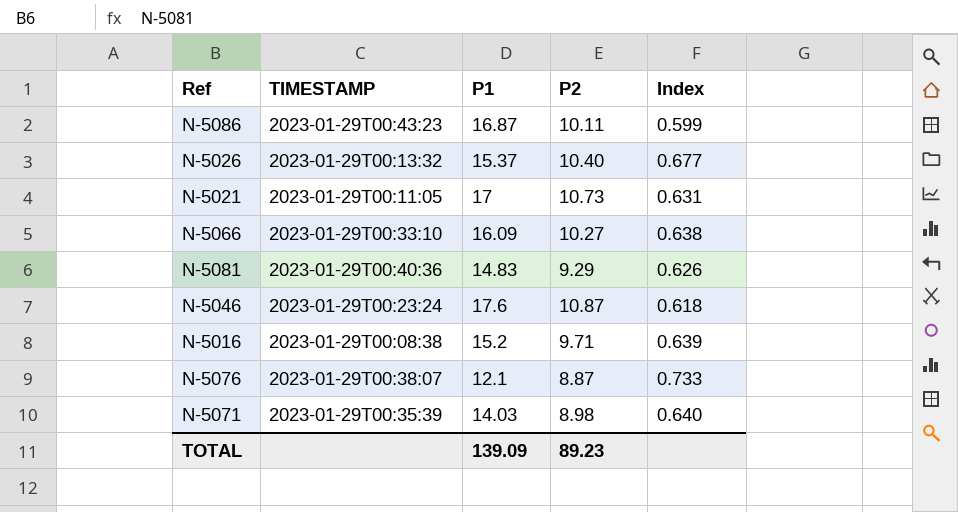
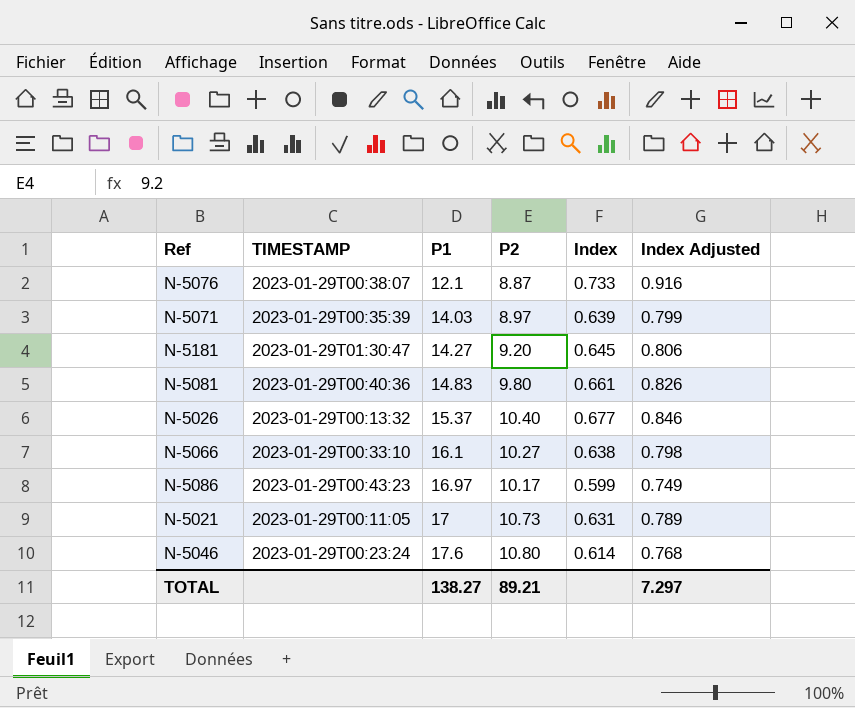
row order: none -> P1 ascending
column Index Adjusted | formula: none -> [Index] * 1.25
row N-5016: 2023-01-29T00:08:38 | 15.2 | 9.71 | 0.639 -> none
N-5071 | P2: 8.98 -> 8.97
N-5071 | Index: 0.640 -> 0.639
row N-5181: none -> 2023-01-29T01:30:47 | 14.27 | 9.20 | 0.645 | 0.806
N-5081 | P2: 9.29 -> 9.80
N-5081 | Index: 0.626 -> 0.661
N-5066 | P1: 16.09 -> 16.1
N-5086 | P1: 16.87 -> 16.97
N-5086 | P2: 10.11 -> 10.17
N-5046 | P2: 10.87 -> 10.80
N-5046 | Index: 0.618 -> 0.614
TOTAL | P1: 139.09 -> 138.27
TOTAL | P2: 89.23 -> 89.21

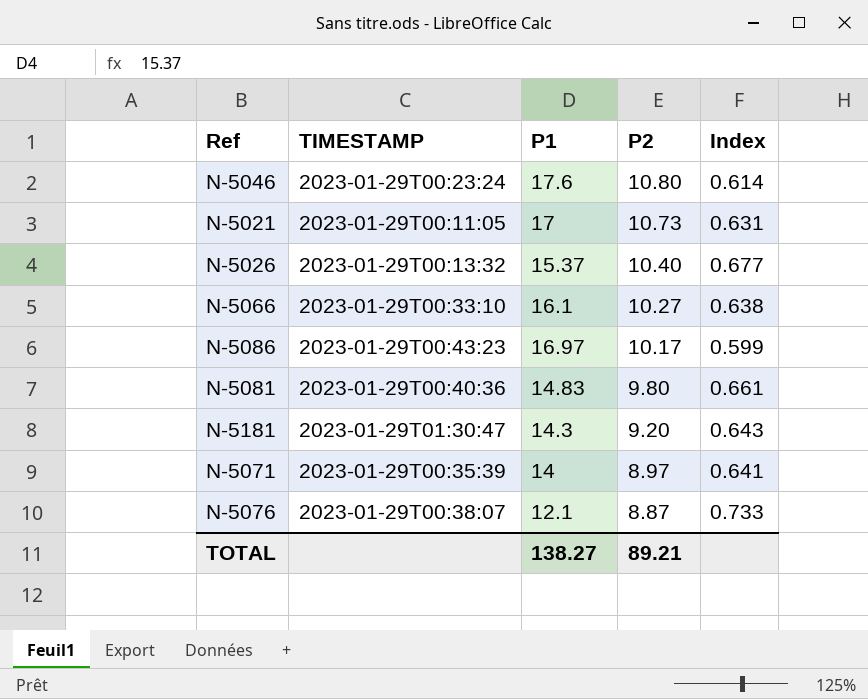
row order: P1 ascending -> P2 descending
column Index Adjusted | formula: [Index] * 1.25 -> none
N-5181 | P1: 14.27 -> 14.3
N-5181 | Index: 0.645 -> 0.643
N-5071 | P1: 14.03 -> 14
N-5071 | Index: 0.639 -> 0.641

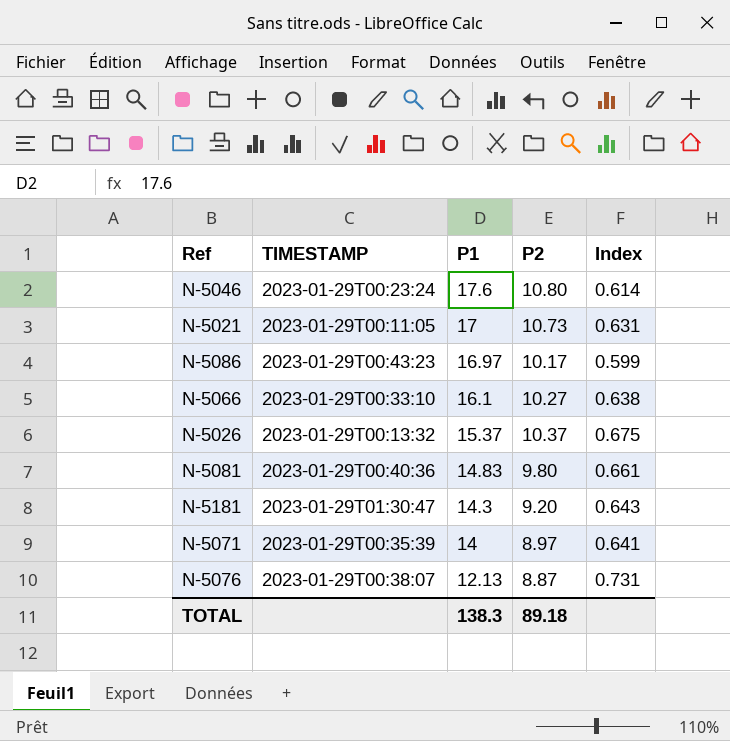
row order: P2 descending -> P1 descending
N-5026 | P2: 10.40 -> 10.37
N-5026 | Index: 0.677 -> 0.675
N-5076 | P1: 12.1 -> 12.13
N-5076 | Index: 0.733 -> 0.731
TOTAL | P1: 138.27 -> 138.3
TOTAL | P2: 89.21 -> 89.18

